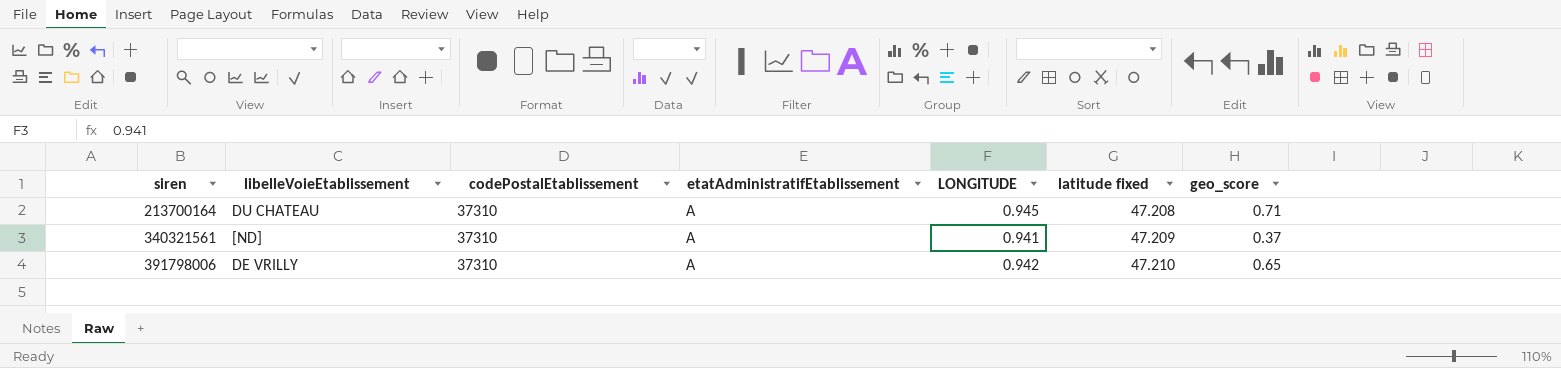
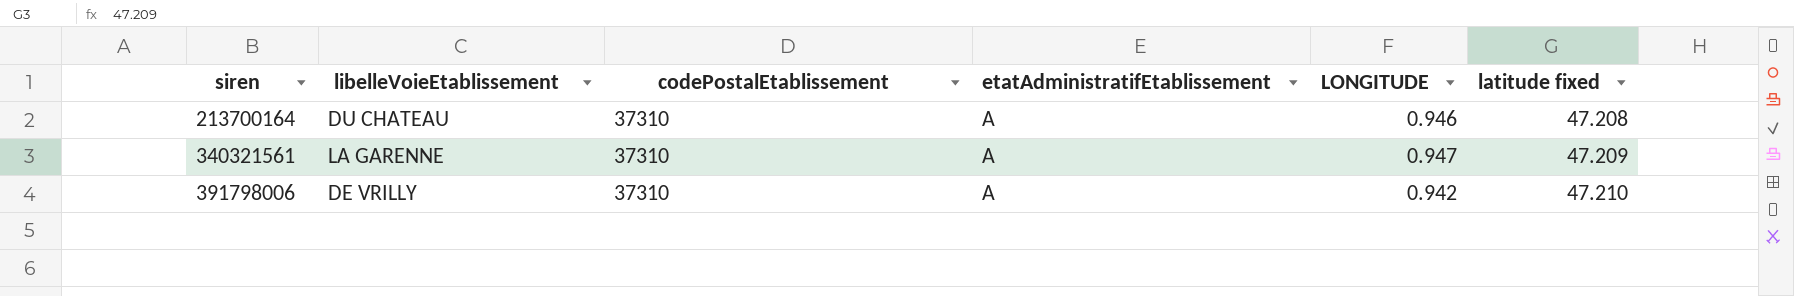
column geo_score | position: 7 -> none
213700164 | LONGITUDE: 0.945 -> 0.946
340321561 | libelleVoieEtablissement: [ND] -> LA GARENNE
340321561 | LONGITUDE: 0.941 -> 0.947

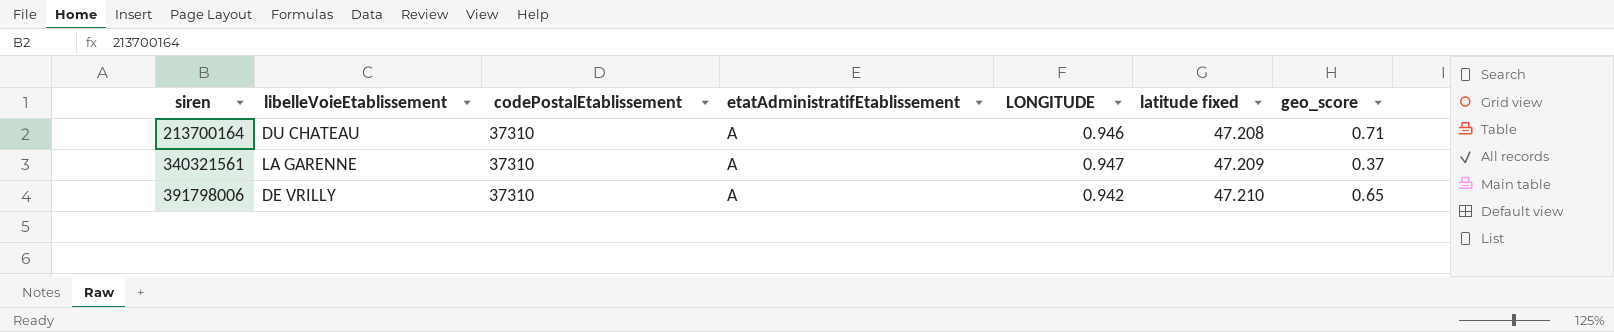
column geo_score | position: none -> 7

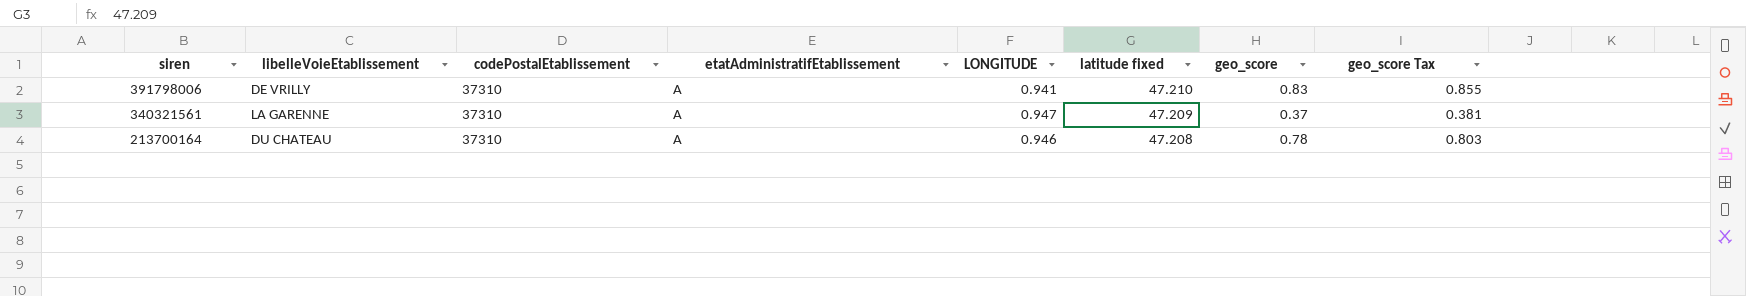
row order: siren ascending -> siren descending
column geo_score Tax | formula: none -> [geo_score] * 1.03
391798006 | LONGITUDE: 0.942 -> 0.941
391798006 | geo_score: 0.65 -> 0.83
213700164 | geo_score: 0.71 -> 0.78

